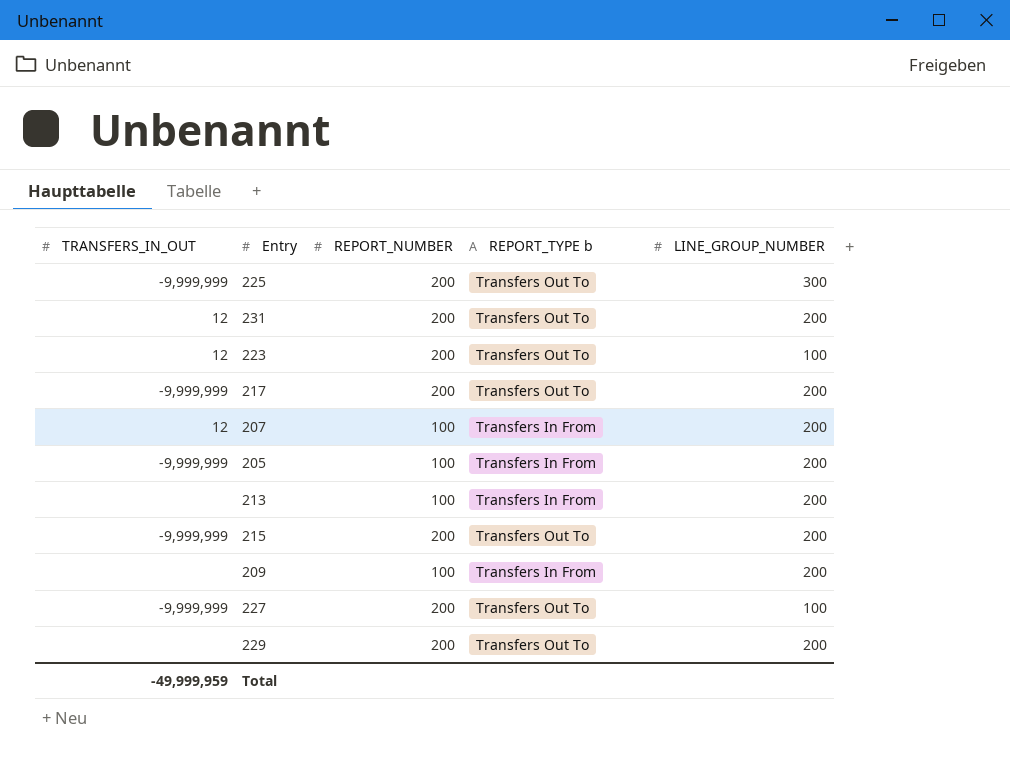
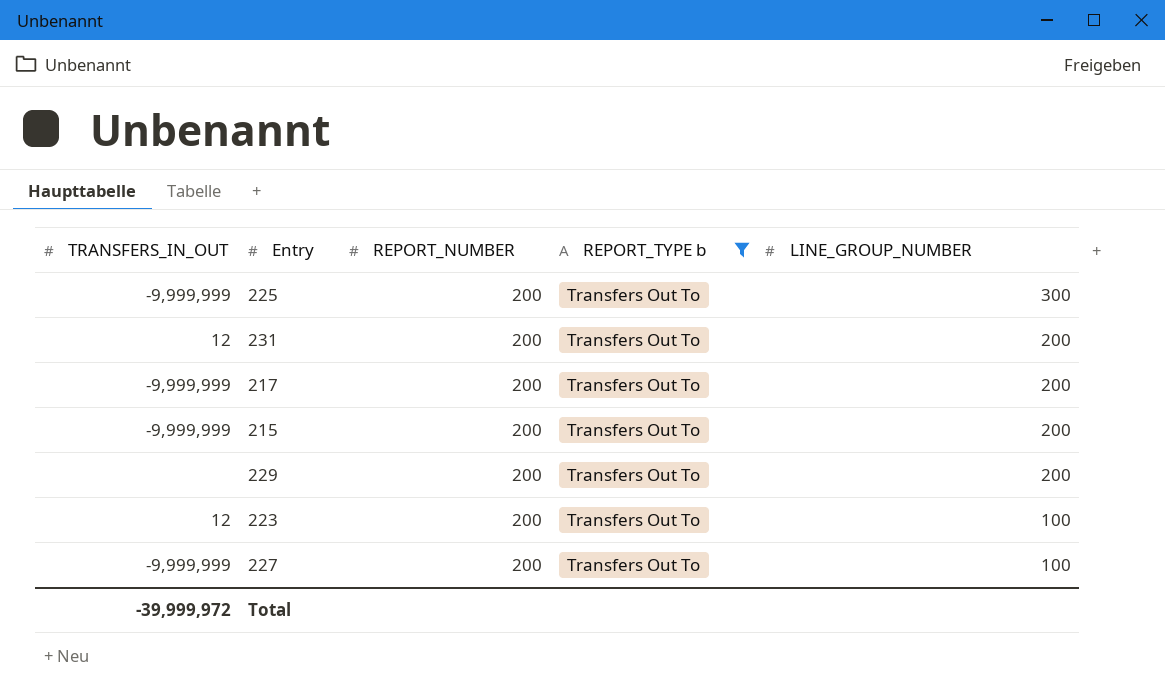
filter: none -> REPORT_TYPE b = Transfers Out To
row order: none -> LINE_GROUP_NUMBER descending
Total | TRANSFERS_IN_OUT: -49,999,959 -> -39,999,972

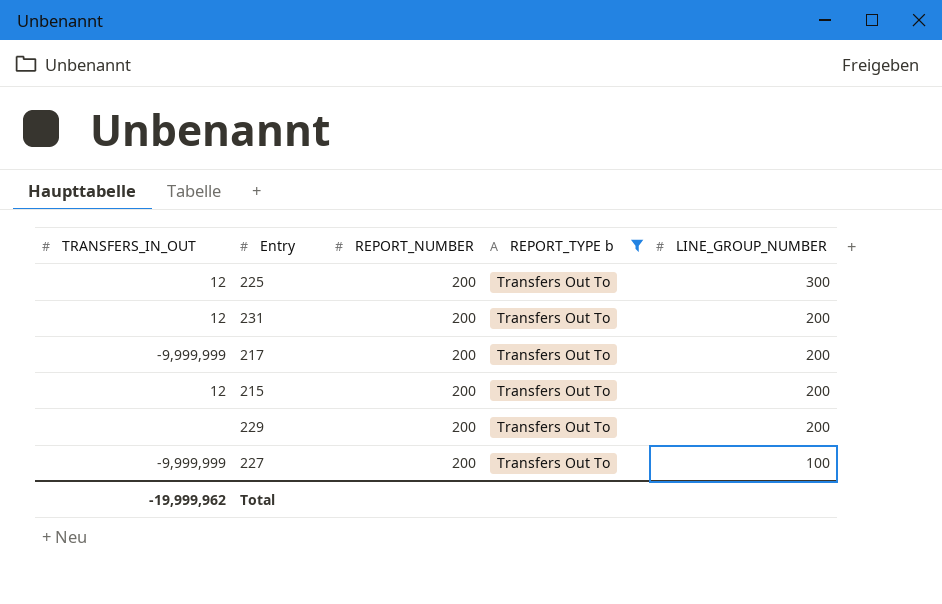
row 223: 12 | 200 | Transfers Out To | 100 -> none
225 | TRANSFERS_IN_OUT: -9,999,999 -> 12
215 | TRANSFERS_IN_OUT: -9,999,999 -> 12
Total | TRANSFERS_IN_OUT: -39,999,972 -> -19,999,962

